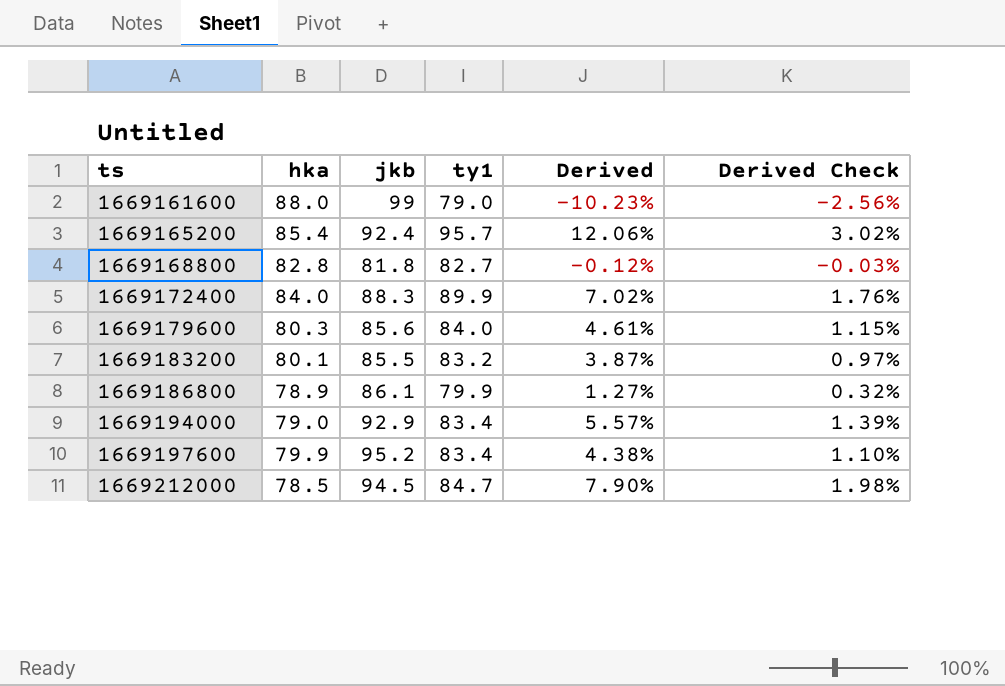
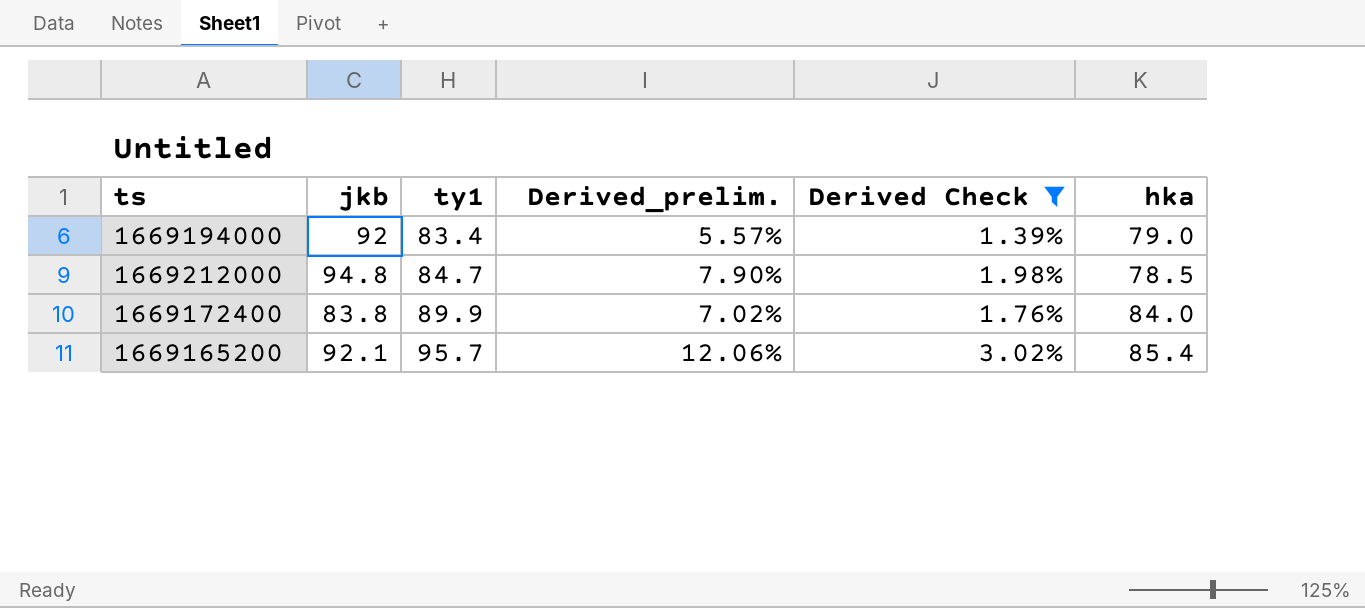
filter: none -> Derived Check >= 1.39%
row order: ts ascending -> ty1 ascending
column name: Derived -> Derived_prelim.
column hka | position: 2 -> 6
1669194000 | jkb: 92.9 -> 92
1669212000 | jkb: 94.5 -> 94.8
1669172400 | jkb: 88.3 -> 83.8
1669165200 | jkb: 92.4 -> 92.1

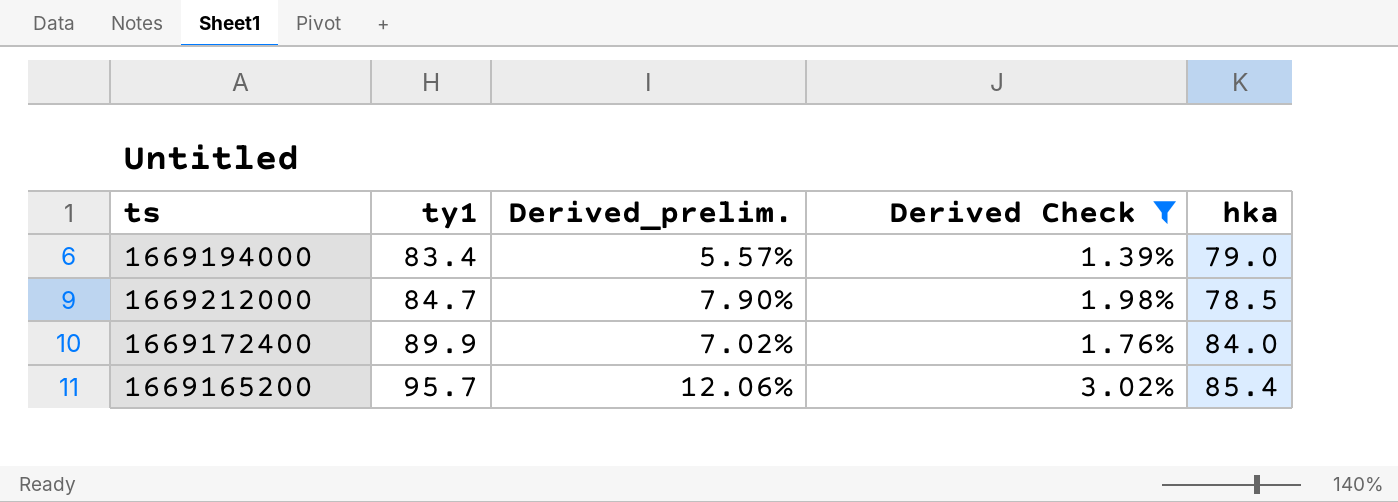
column jkb | position: 2 -> none

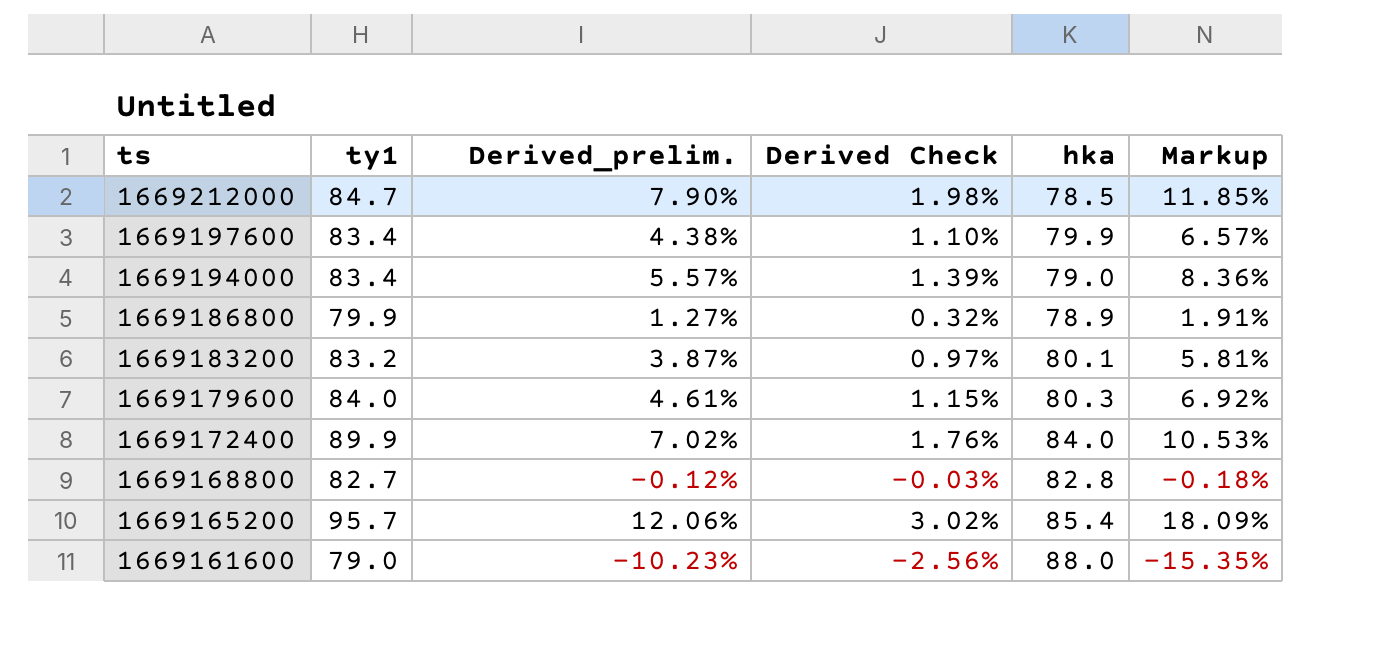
filter: Derived Check >= 1.39% -> none
row order: ty1 ascending -> ts descending
column Markup | formula: none -> [Derived_prelim.] * 1.5

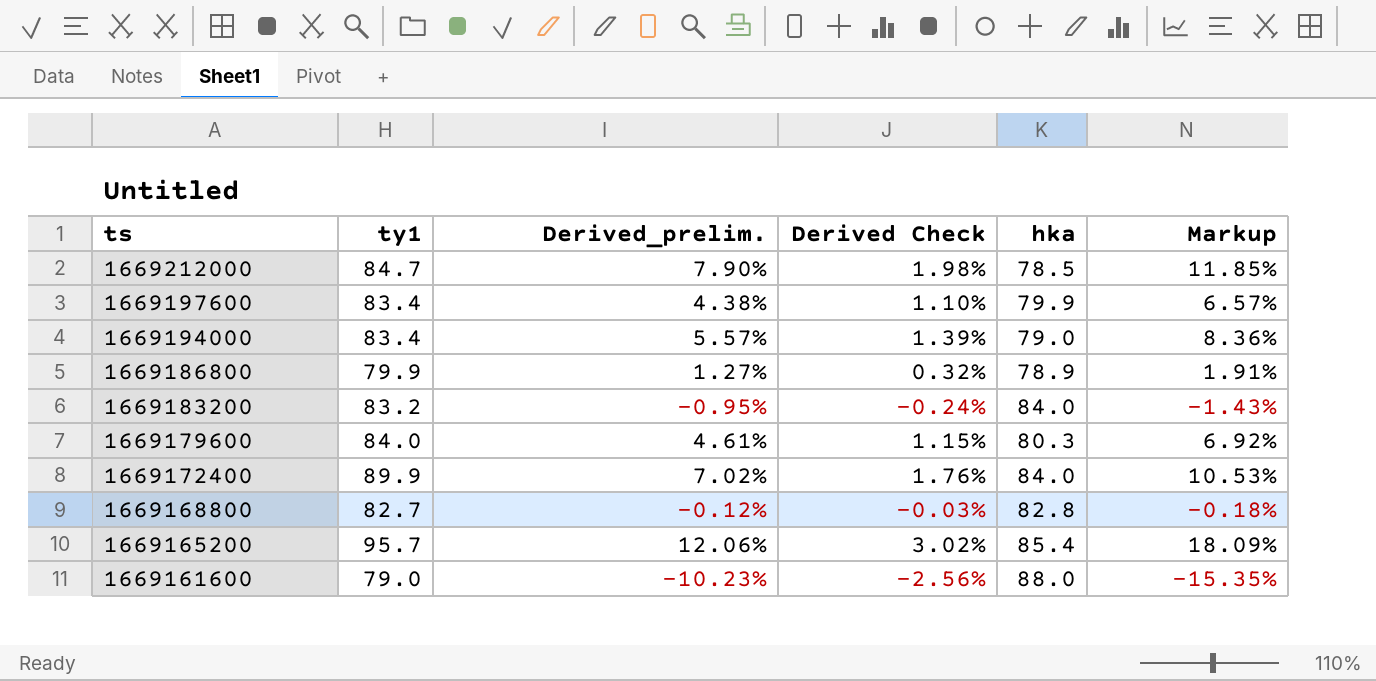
1669183200 | Derived_prelim.: 3.87% -> -0.95%
1669183200 | Derived Check: 0.97% -> -0.24%
1669183200 | hka: 80.1 -> 84.0
1669183200 | Markup: 5.81% -> -1.43%

